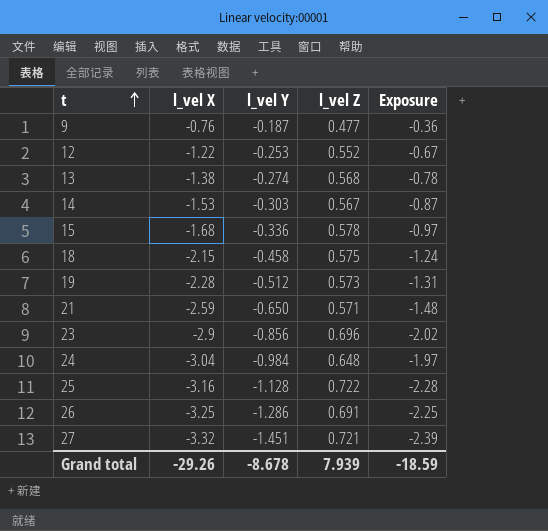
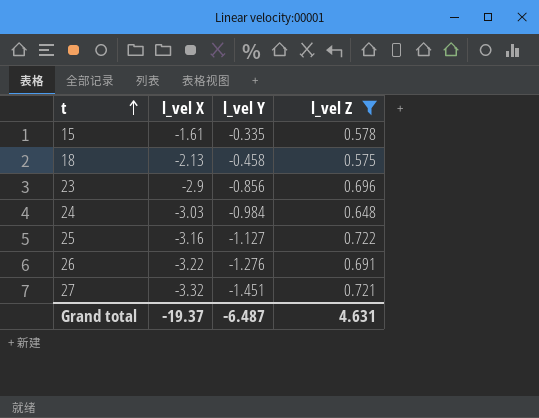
filter: none -> l_vel Z >= 0.575
column Exposure | formula: [l_vel X] * [l_vel Z] -> none
15 | l_vel X: -1.68 -> -1.61
15 | l_vel Y: -0.336 -> -0.335
18 | l_vel X: -2.15 -> -2.13
24 | l_vel X: -3.04 -> -3.03
25 | l_vel Y: -1.128 -> -1.127
26 | l_vel X: -3.25 -> -3.22
26 | l_vel Y: -1.286 -> -1.276
Grand total | l_vel X: -29.26 -> -19.37
Grand total | l_vel Y: -8.678 -> -6.487
Grand total | l_vel Z: 7.939 -> 4.631

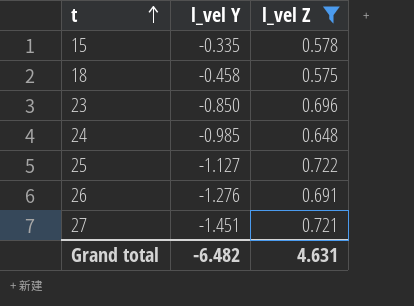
column l_vel X | position: 2 -> none
23 | l_vel Y: -0.856 -> -0.850
24 | l_vel Y: -0.984 -> -0.985
Grand total | l_vel Y: -6.487 -> -6.482

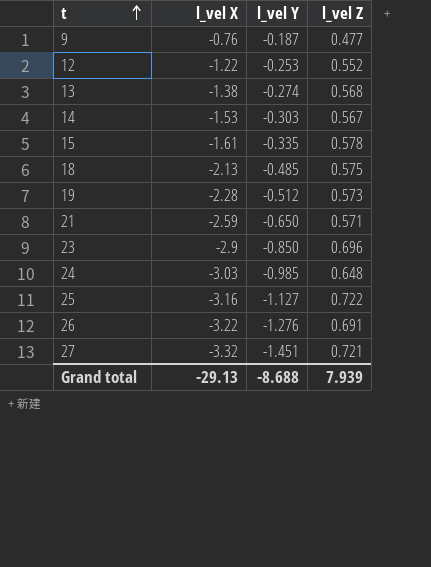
filter: l_vel Z >= 0.575 -> none
column l_vel X | position: none -> 2
18 | l_vel Y: -0.458 -> -0.485
Grand total | l_vel Y: -6.482 -> -8.688
Grand total | l_vel Z: 4.631 -> 7.939

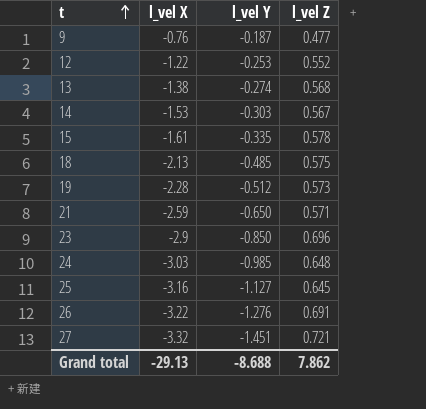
25 | l_vel Z: 0.722 -> 0.645
Grand total | l_vel Z: 7.939 -> 7.862

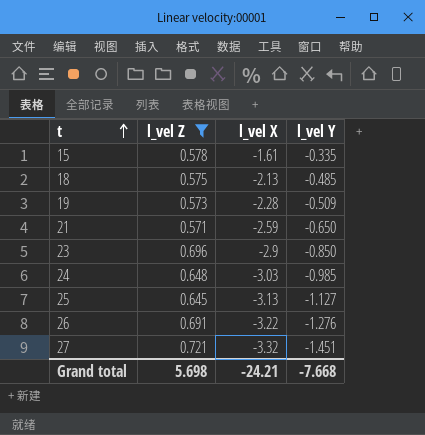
filter: none -> l_vel Z >= 0.571
column l_vel Z | position: 4 -> 2
19 | l_vel Y: -0.512 -> -0.509
25 | l_vel X: -3.16 -> -3.13
Grand total | l_vel Z: 7.862 -> 5.698
Grand total | l_vel X: -29.13 -> -24.21
Grand total | l_vel Y: -8.688 -> -7.668

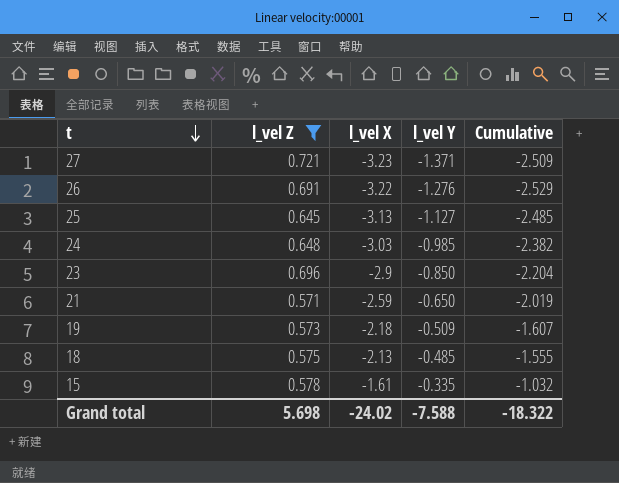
row order: t ascending -> t descending
column Cumulative | formula: none -> [l_vel Z] + [l_vel X]
27 | l_vel X: -3.32 -> -3.23
27 | l_vel Y: -1.451 -> -1.371
19 | l_vel X: -2.28 -> -2.18
Grand total | l_vel X: -24.21 -> -24.02
Grand total | l_vel Y: -7.668 -> -7.588

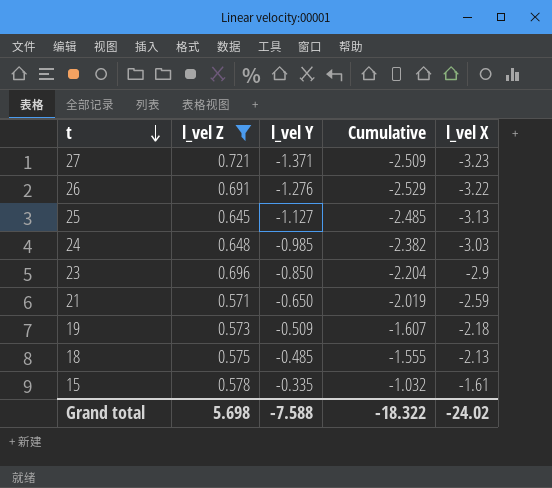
column l_vel X | position: 3 -> 5

